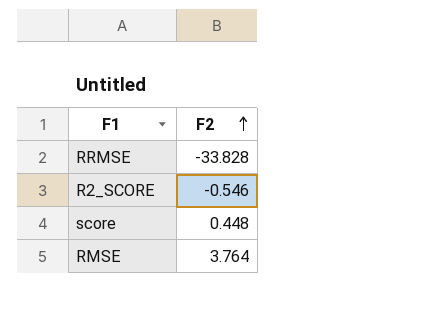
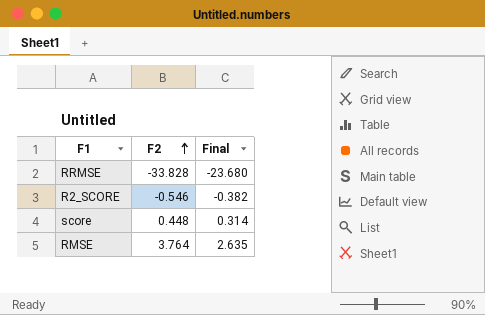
column Final | formula: none -> [F2] * 0.7

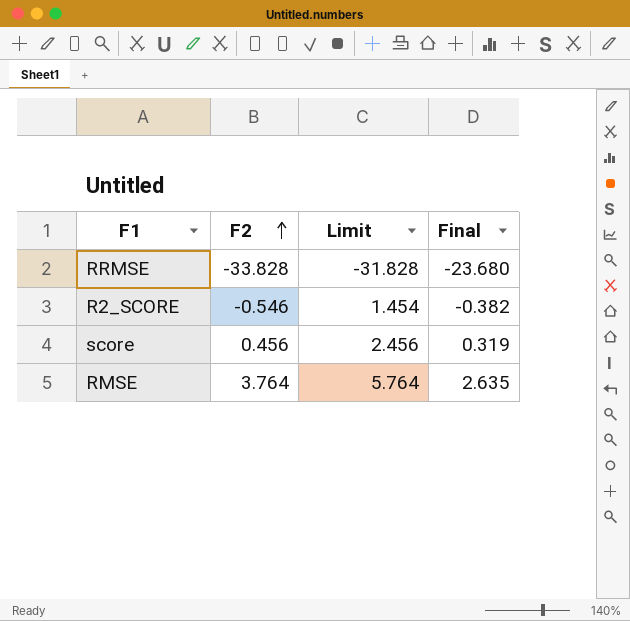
column Limit | formula: none -> [F2] + 2
score | F2: 0.448 -> 0.456
score | Final: 0.314 -> 0.319

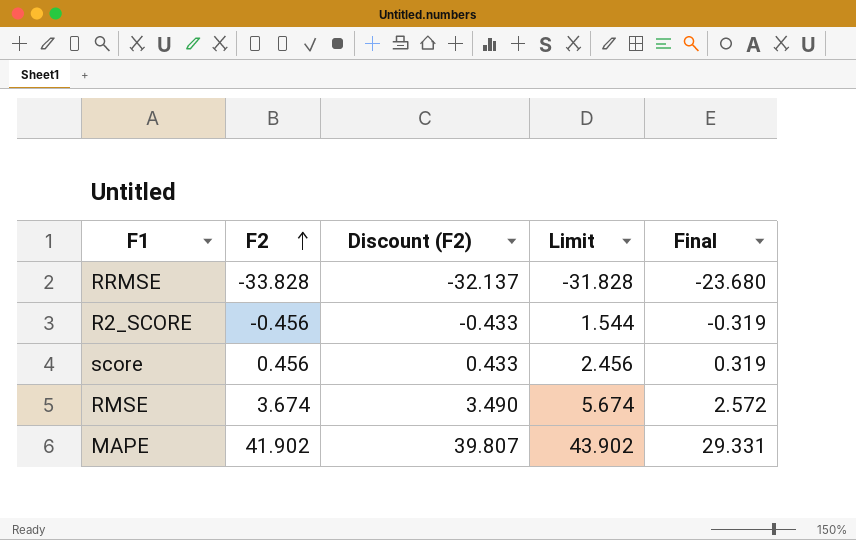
column Discount (F2) | formula: none -> [F2] * 0.95
R2_SCORE | F2: -0.546 -> -0.456
R2_SCORE | Limit: 1.454 -> 1.544
R2_SCORE | Final: -0.382 -> -0.319
RMSE | F2: 3.764 -> 3.674
RMSE | Limit: 5.764 -> 5.674
RMSE | Final: 2.635 -> 2.572
row MAPE: none -> 41.902 | 39.807 | 43.902 | 29.331

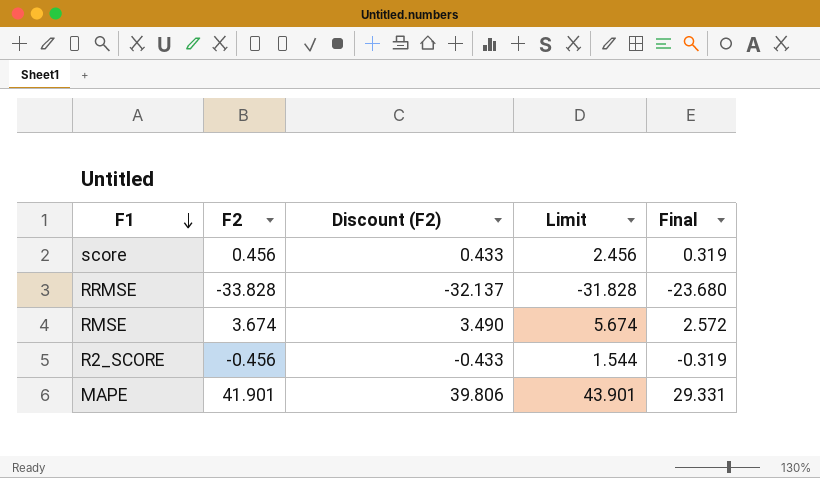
row order: F2 ascending -> F1 descending
MAPE | F2: 41.902 -> 41.901
MAPE | Discount (F2): 39.807 -> 39.806
MAPE | Limit: 43.902 -> 43.901

